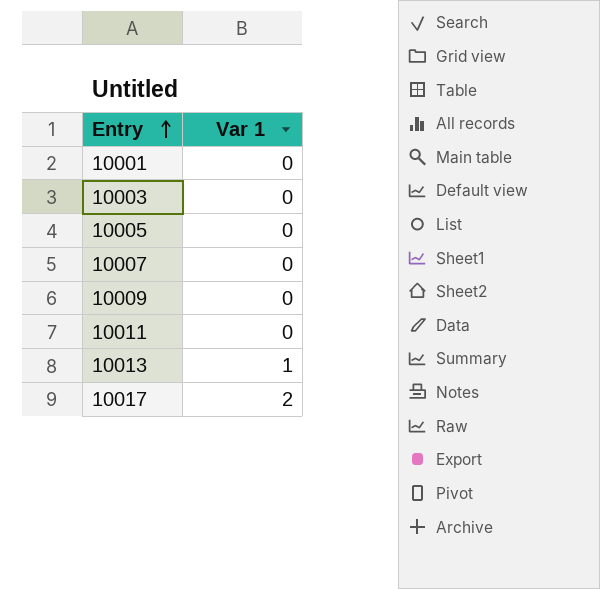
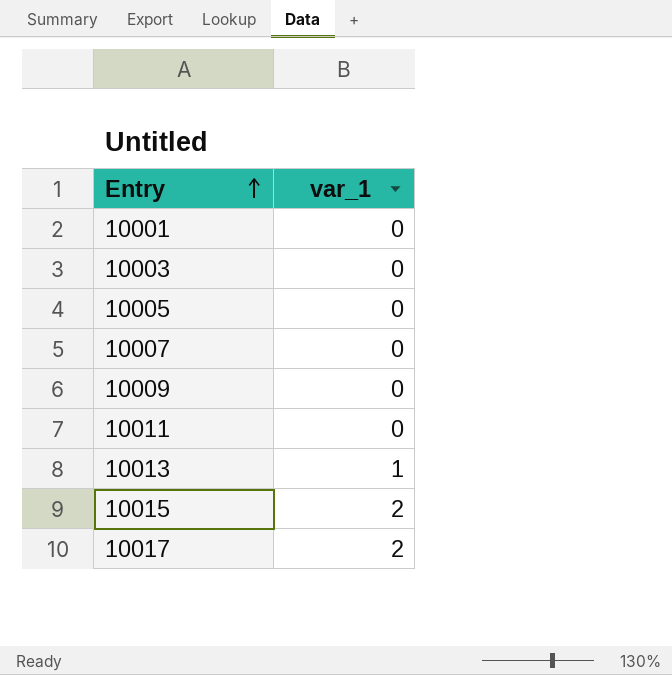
column name: Var 1 -> var_1
row 10015: none -> 2

